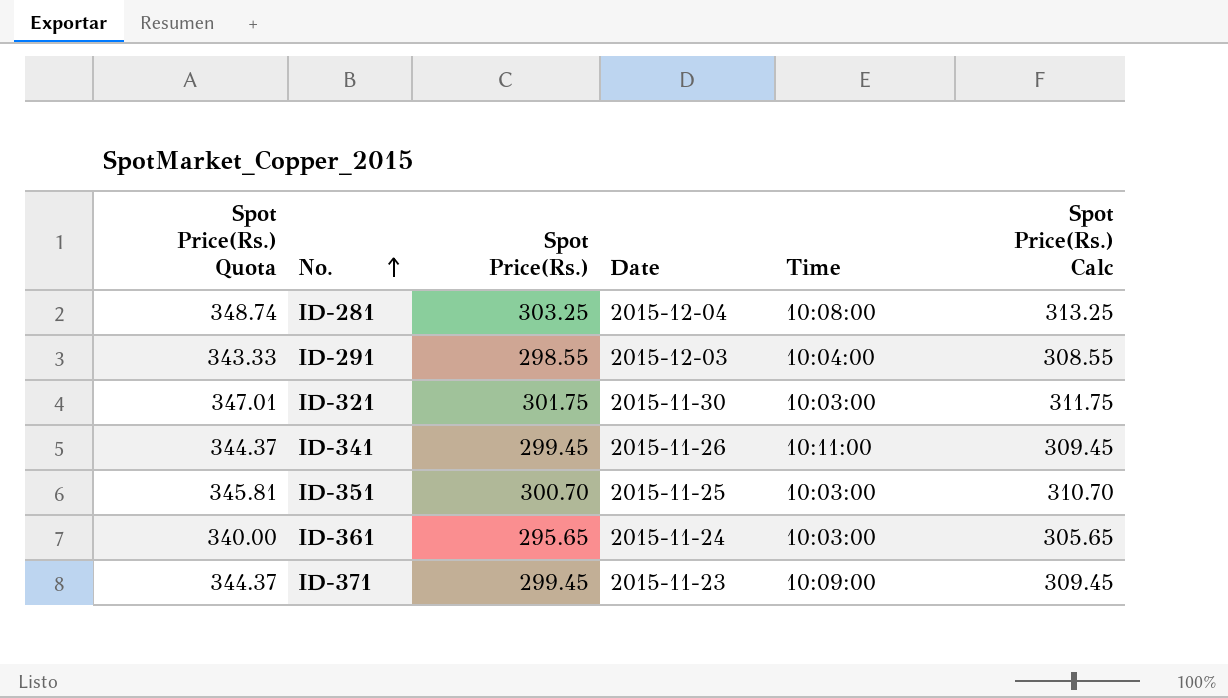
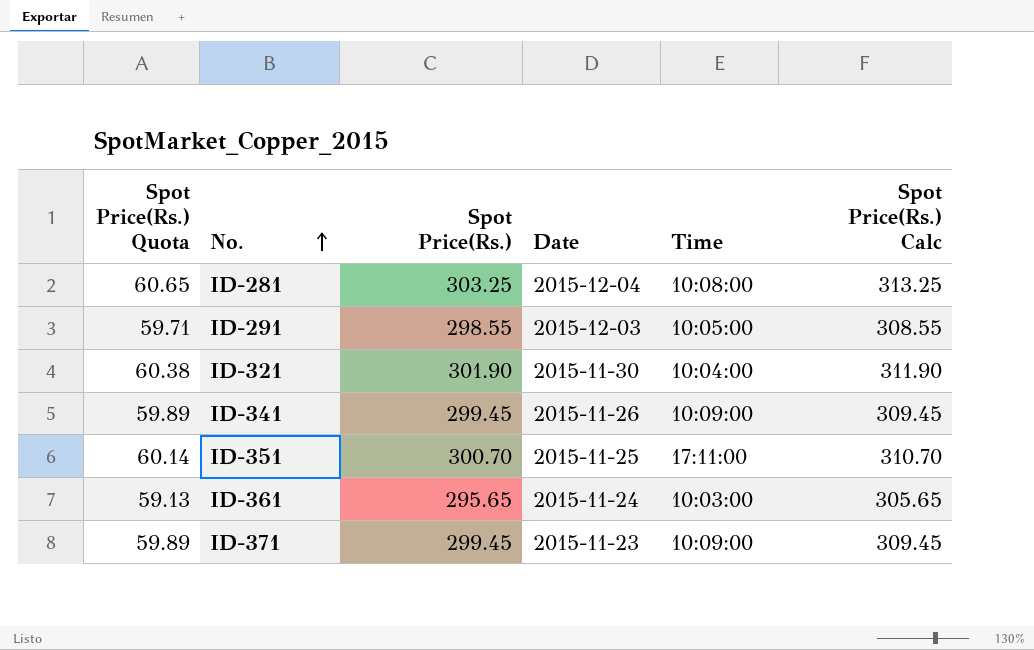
column Spot Price(Rs.) Quota | formula: [Spot Price(Rs.)] * 1.15 -> [Spot Price(Rs.)] * 0.2
ID-291 | Time: 10:04:00 -> 10:05:00
ID-321 | Spot Price(Rs.): 301.75 -> 301.90
ID-321 | Time: 10:03:00 -> 10:04:00
ID-321 | Spot Price(Rs.) Calc: 311.75 -> 311.90
ID-341 | Time: 10:11:00 -> 10:09:00
ID-351 | Time: 10:03:00 -> 17:11:00

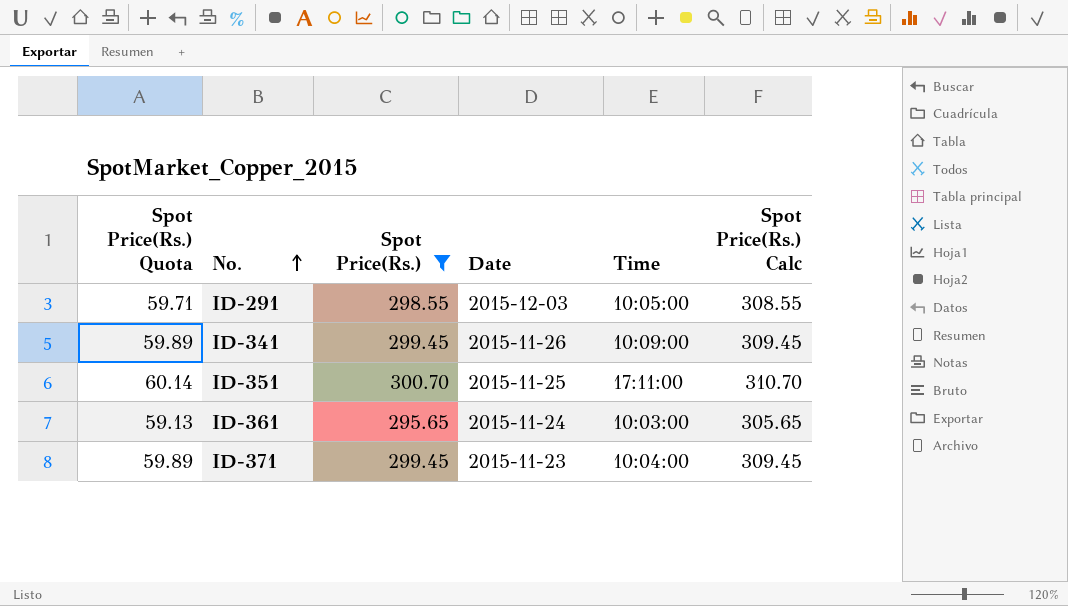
filter: none -> Spot Price(Rs.) <= 300.70
ID-371 | Time: 10:09:00 -> 10:04:00

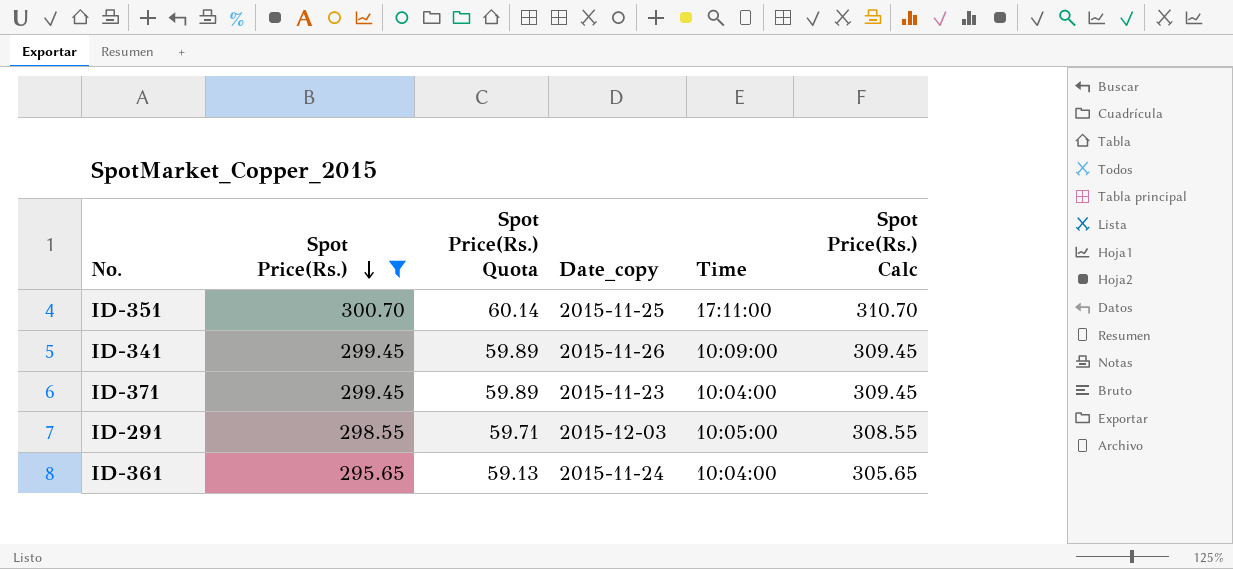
row order: No. ascending -> Spot Price(Rs.) descending
column Spot Price(Rs.) Quota | position: 1 -> 3
column name: Date -> Date_copy
ID-361 | Time: 10:03:00 -> 10:04:00

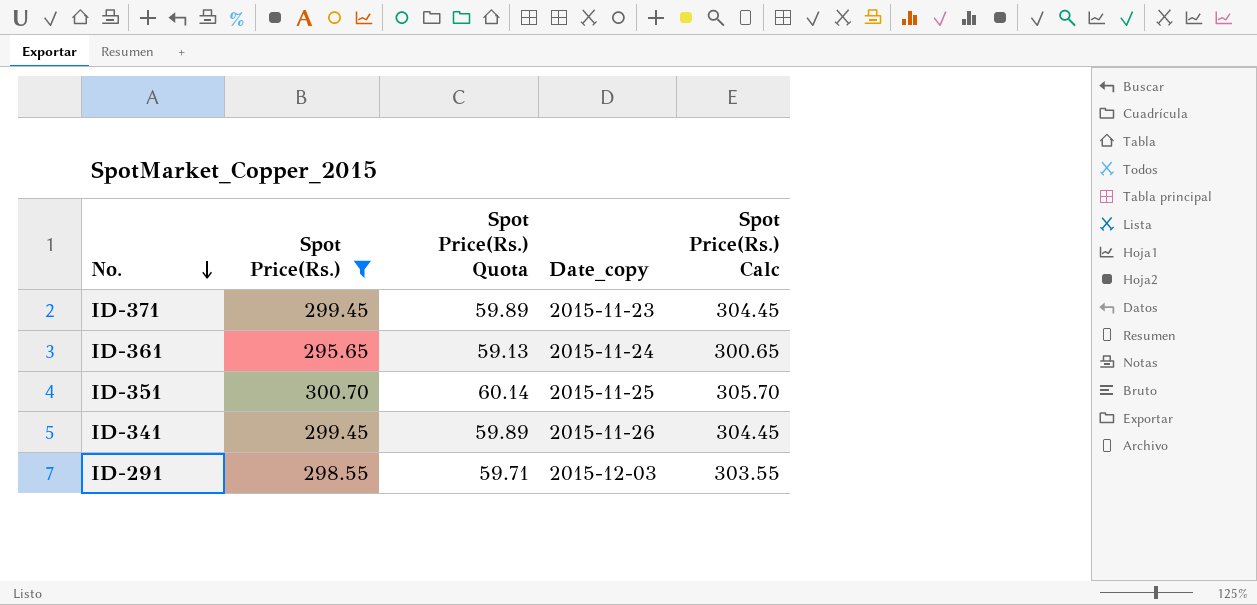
row order: Spot Price(Rs.) descending -> No. descending
column Time | position: 5 -> none
column Spot Price(Rs.) Calc | formula: [Spot Price(Rs.)] + 10 -> [Spot Price(Rs.)] + 5

